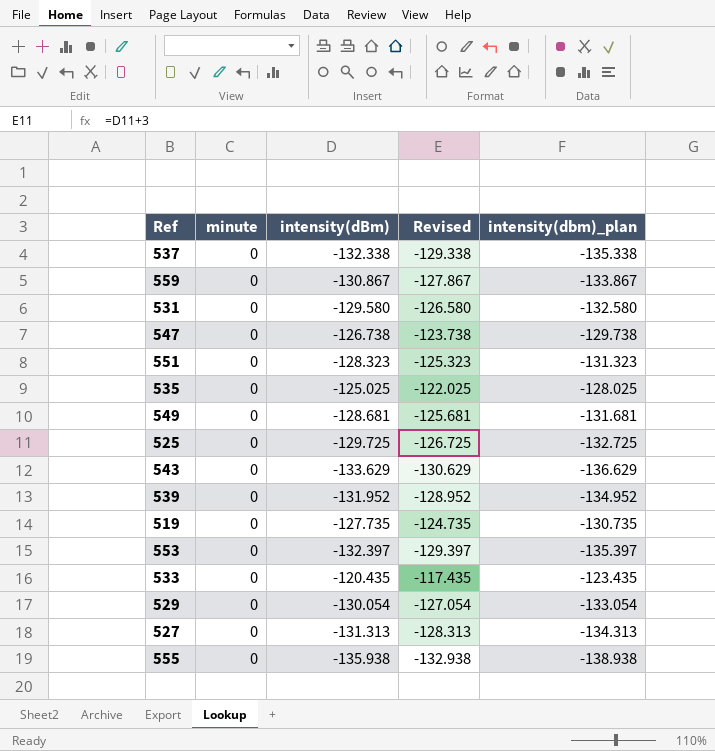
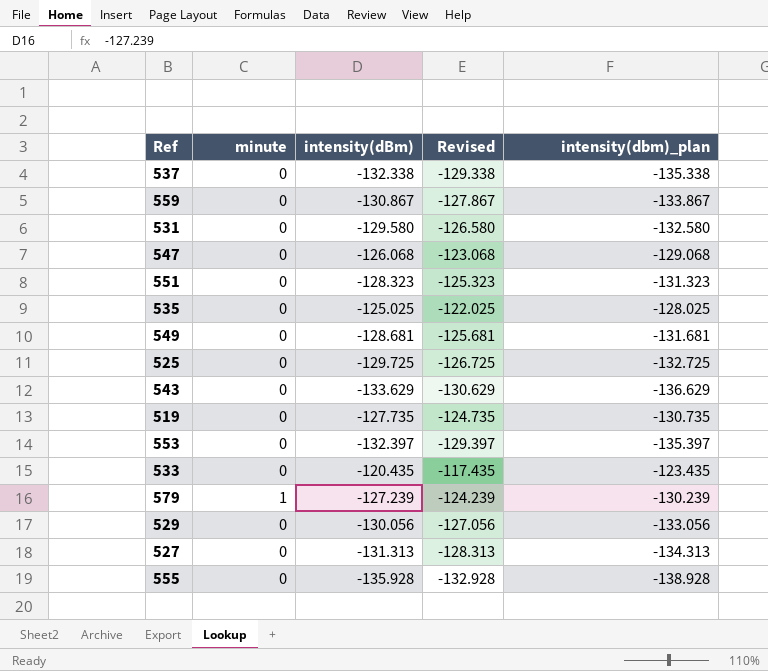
row 539: 0 | -131.952 | -128.952 | -134.952 -> none
547 | intensity(dBm): -126.738 -> -126.068
547 | Revised: -123.738 -> -123.068
547 | intensity(dbm)_plan: -129.738 -> -129.068
row 579: none -> 1 | -127.239 | -124.239 | -130.239
529 | intensity(dBm): -130.054 -> -130.056
529 | Revised: -127.054 -> -127.056
529 | intensity(dbm)_plan: -133.054 -> -133.056
555 | intensity(dBm): -135.938 -> -135.928
555 | Revised: -132.938 -> -132.928
555 | intensity(dbm)_plan: -138.938 -> -138.928

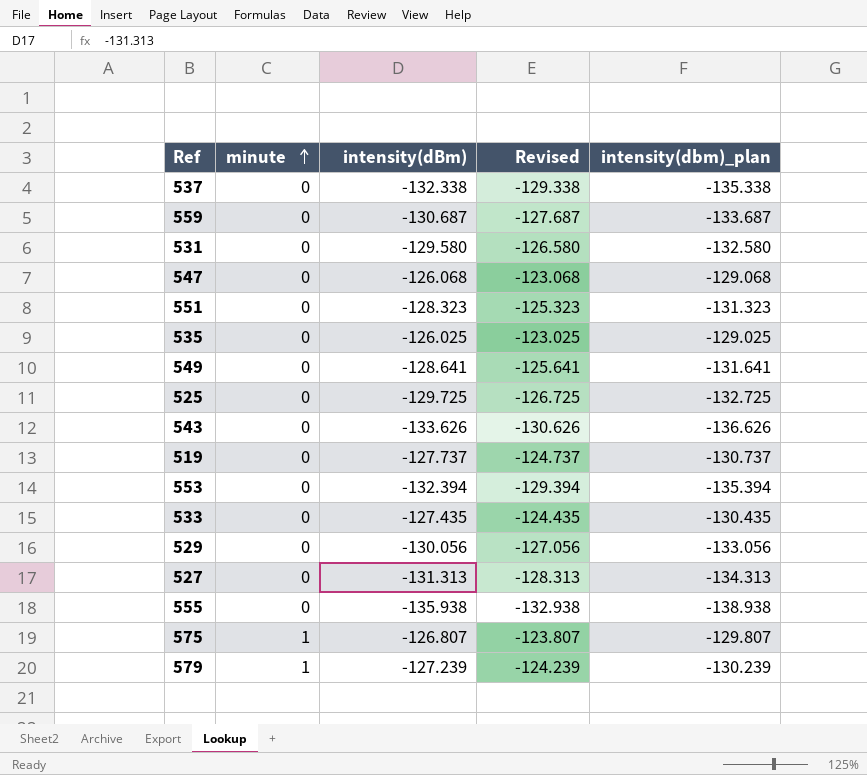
row order: none -> minute ascending
559 | intensity(dBm): -130.867 -> -130.687
559 | Revised: -127.867 -> -127.687
559 | intensity(dbm)_plan: -133.867 -> -133.687
535 | intensity(dBm): -125.025 -> -126.025
535 | Revised: -122.025 -> -123.025
535 | intensity(dbm)_plan: -128.025 -> -129.025
549 | intensity(dBm): -128.681 -> -128.641
549 | Revised: -125.681 -> -125.641
549 | intensity(dbm)_plan: -131.681 -> -131.641
543 | intensity(dBm): -133.629 -> -133.626
543 | Revised: -130.629 -> -130.626
543 | intensity(dbm)_plan: -136.629 -> -136.626
519 | intensity(dBm): -127.735 -> -127.737
519 | Revised: -124.735 -> -124.737
519 | intensity(dbm)_plan: -130.735 -> -130.737
553 | intensity(dBm): -132.397 -> -132.394
553 | Revised: -129.397 -> -129.394
553 | intensity(dbm)_plan: -135.397 -> -135.394
533 | intensity(dBm): -120.435 -> -127.435
533 | Revised: -117.435 -> -124.435
533 | intensity(dbm)_plan: -123.435 -> -130.435
555 | intensity(dBm): -135.928 -> -135.938
555 | Revised: -132.928 -> -132.938
555 | intensity(dbm)_plan: -138.928 -> -138.938
row 575: none -> 1 | -126.807 | -123.807 | -129.807

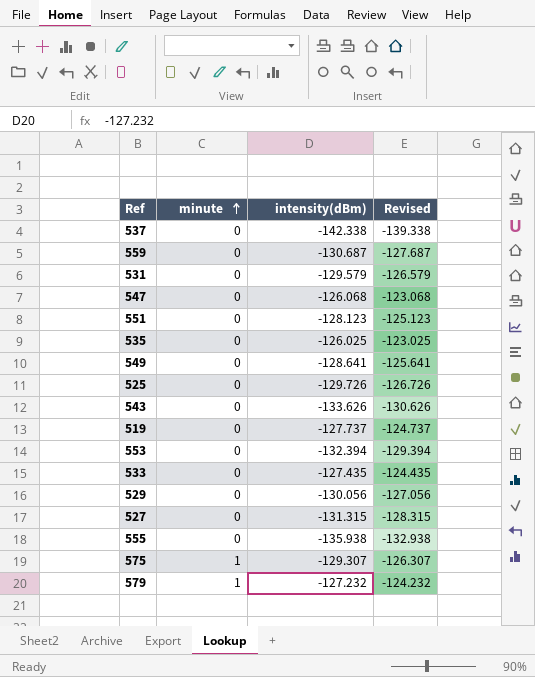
column intensity(dbm)_plan | formula: [intensity(dBm)] - 3 -> none
537 | intensity(dBm): -132.338 -> -142.338
537 | Revised: -129.338 -> -139.338
531 | intensity(dBm): -129.580 -> -129.579
531 | Revised: -126.580 -> -126.579
551 | intensity(dBm): -128.323 -> -128.123
551 | Revised: -125.323 -> -125.123
525 | intensity(dBm): -129.725 -> -129.726
525 | Revised: -126.725 -> -126.726
527 | intensity(dBm): -131.313 -> -131.315
527 | Revised: -128.313 -> -128.315
575 | intensity(dBm): -126.807 -> -129.307
575 | Revised: -123.807 -> -126.307
579 | intensity(dBm): -127.239 -> -127.232
579 | Revised: -124.239 -> -124.232

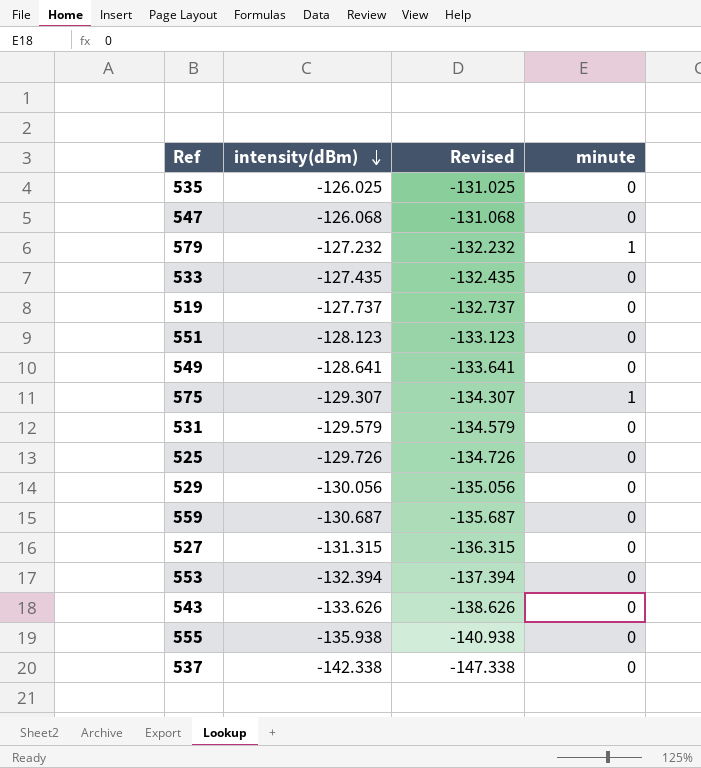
row order: minute ascending -> intensity(dBm) descending
column Revised | formula: [intensity(dBm)] + 3 -> [intensity(dBm)] - 5
column minute | position: 2 -> 4

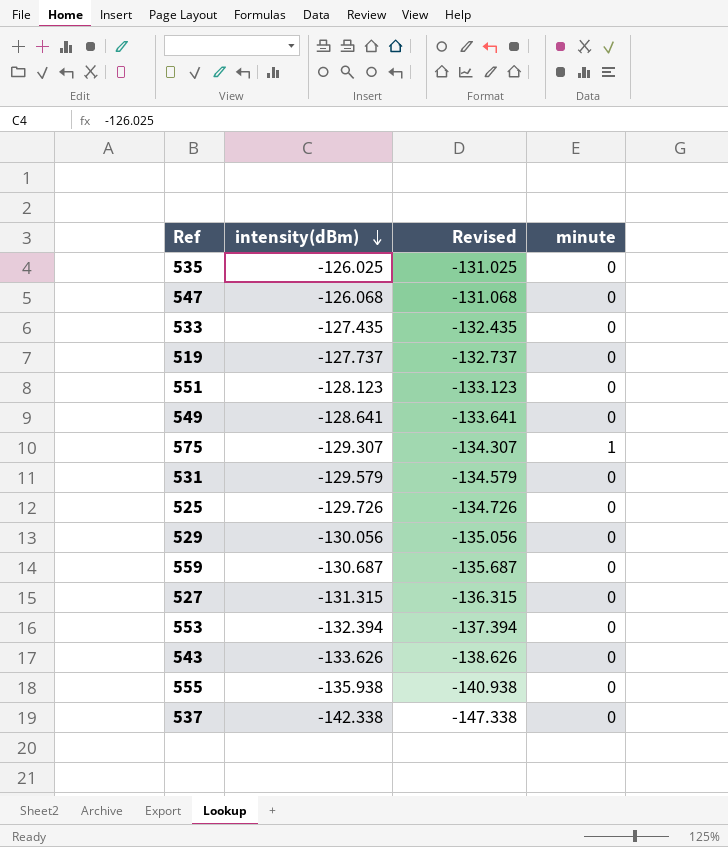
row 579: -127.232 | -132.232 | 1 -> none

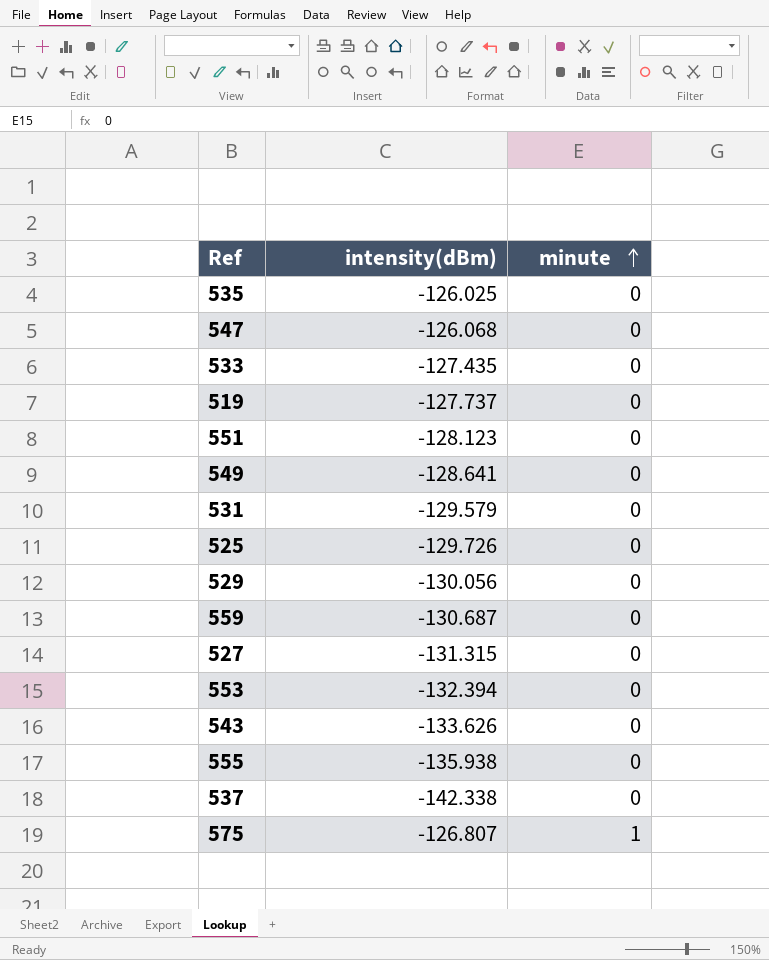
row order: intensity(dBm) descending -> minute ascending
column Revised | formula: [intensity(dBm)] - 5 -> none
575 | intensity(dBm): -129.307 -> -126.807

